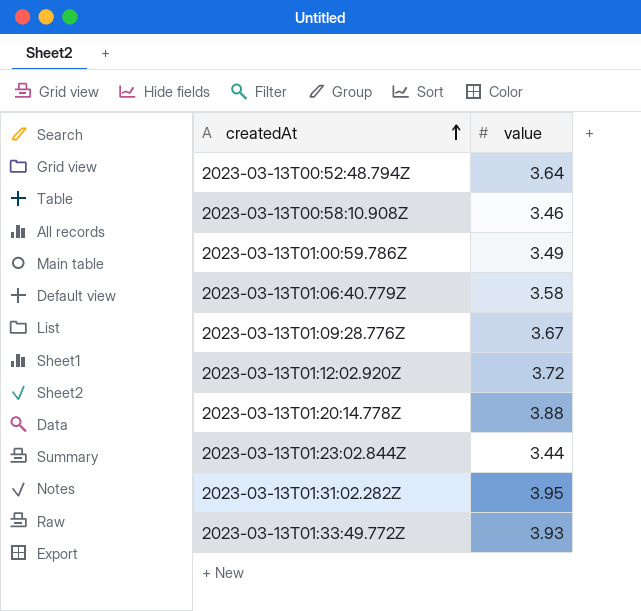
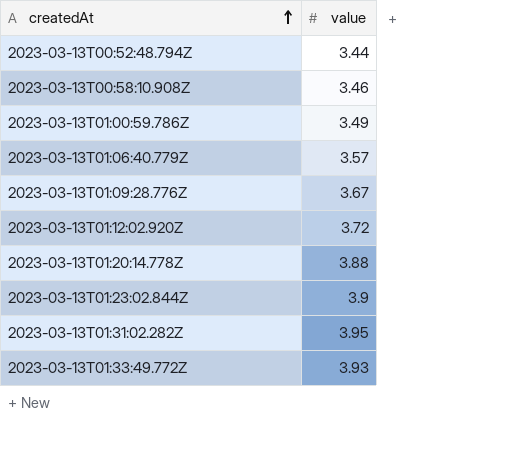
2023-03-13T00:52:48.794Z | value: 3.64 -> 3.44
2023-03-13T01:06:40.779Z | value: 3.58 -> 3.57
2023-03-13T01:23:02.844Z | value: 3.44 -> 3.9

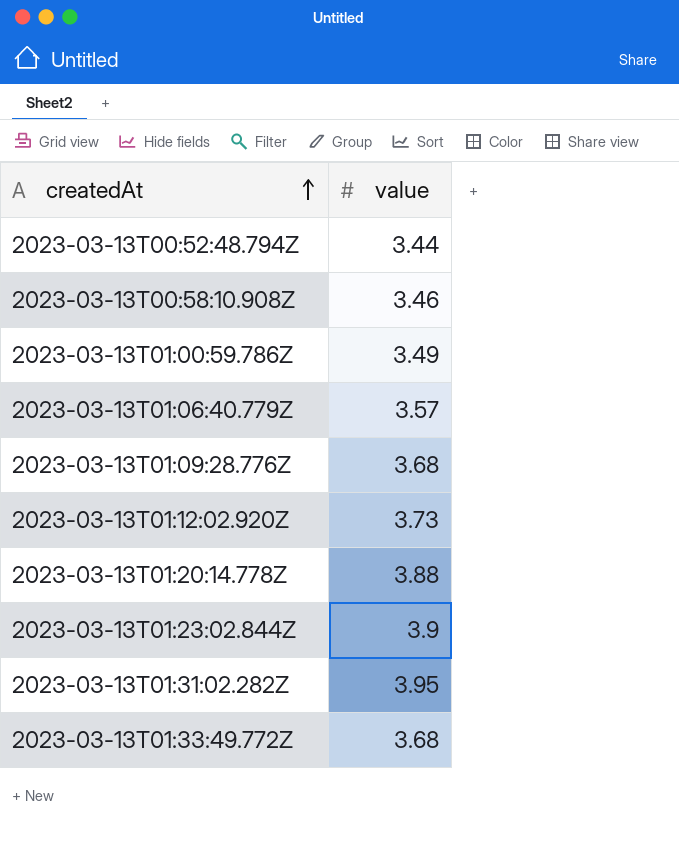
2023-03-13T01:09:28.776Z | value: 3.67 -> 3.68
2023-03-13T01:12:02.920Z | value: 3.72 -> 3.73
2023-03-13T01:33:49.772Z | value: 3.93 -> 3.68

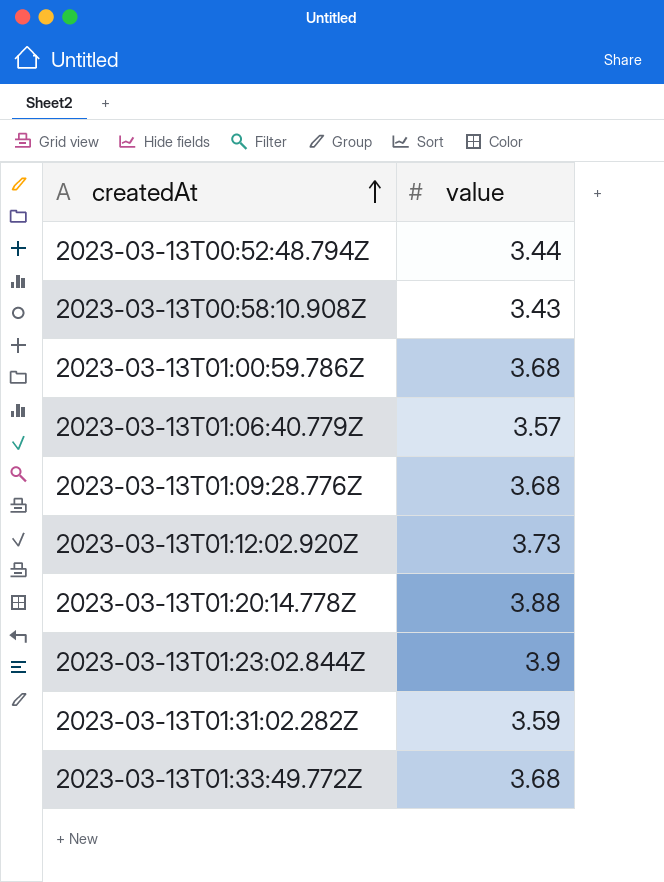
2023-03-13T00:58:10.908Z | value: 3.46 -> 3.43
2023-03-13T01:00:59.786Z | value: 3.49 -> 3.68
2023-03-13T01:31:02.282Z | value: 3.95 -> 3.59

